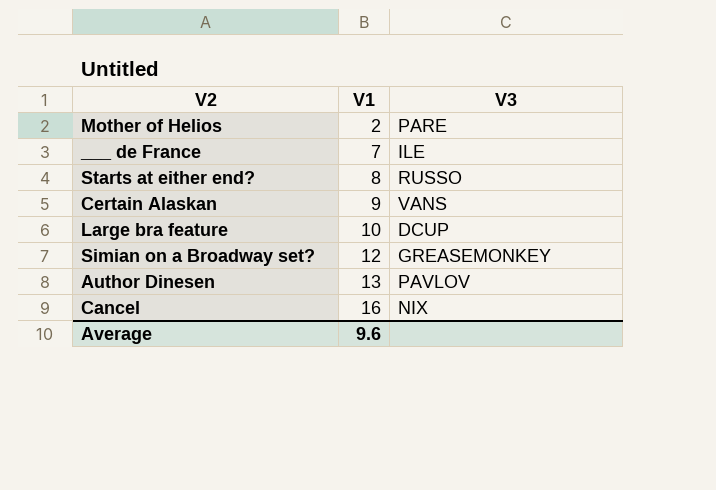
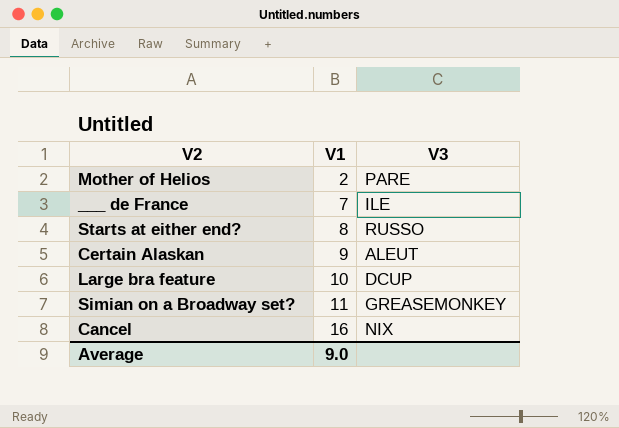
row Author Dinesen: 13 | PAVLOV -> none
Certain Alaskan | V3: VANS -> ALEUT
Simian on a Broadway set? | V1: 12 -> 11
Average | V1: 9.6 -> 9.0

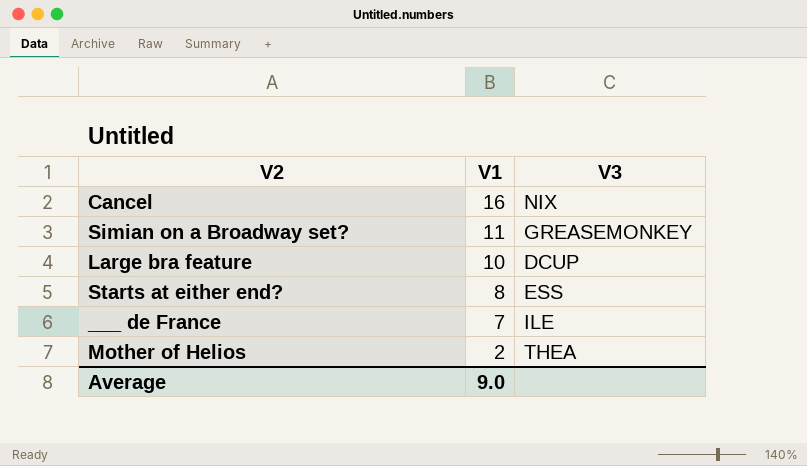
row order: V1 ascending -> V1 descending
row Certain Alaskan: 9 | ALEUT -> none
Starts at either end? | V3: RUSSO -> ESS
Mother of Helios | V3: PARE -> THEA

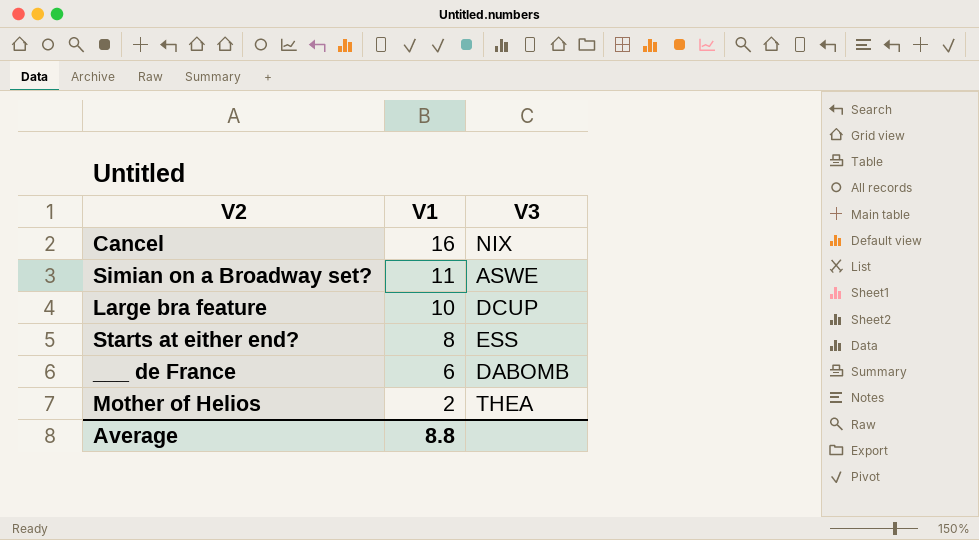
Simian on a Broadway set? | V3: GREASEMONKEY -> ASWE
___ de France | V1: 7 -> 6
___ de France | V3: ILE -> DABOMB
Average | V1: 9.0 -> 8.8

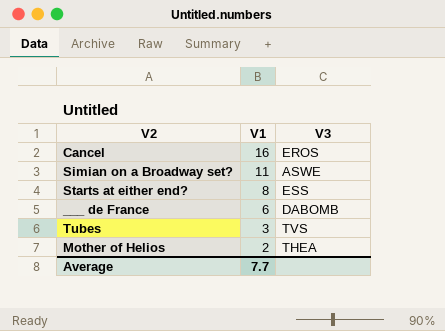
row Large bra feature: 10 | DCUP -> none
Cancel | V3: NIX -> EROS
row Tubes: none -> 3 | TVS
Average | V1: 8.8 -> 7.7

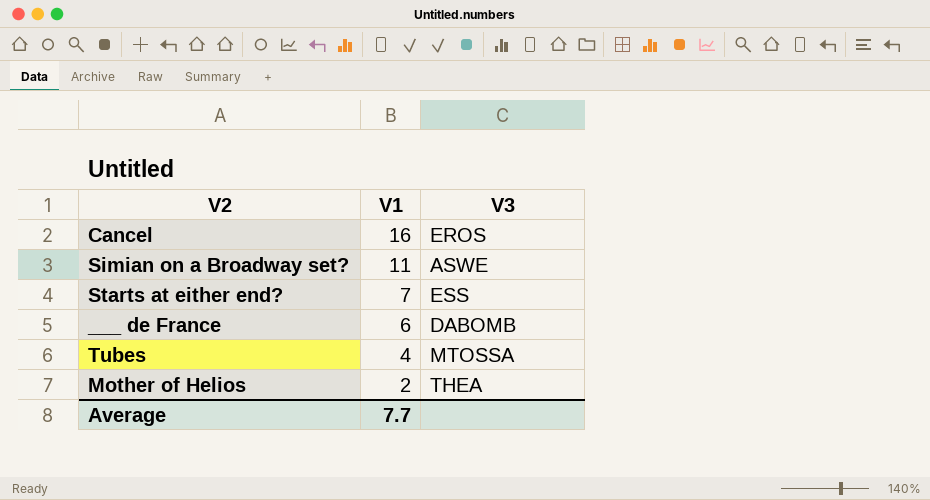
Starts at either end? | V1: 8 -> 7
Tubes | V1: 3 -> 4
Tubes | V3: TVS -> MTOSSA

